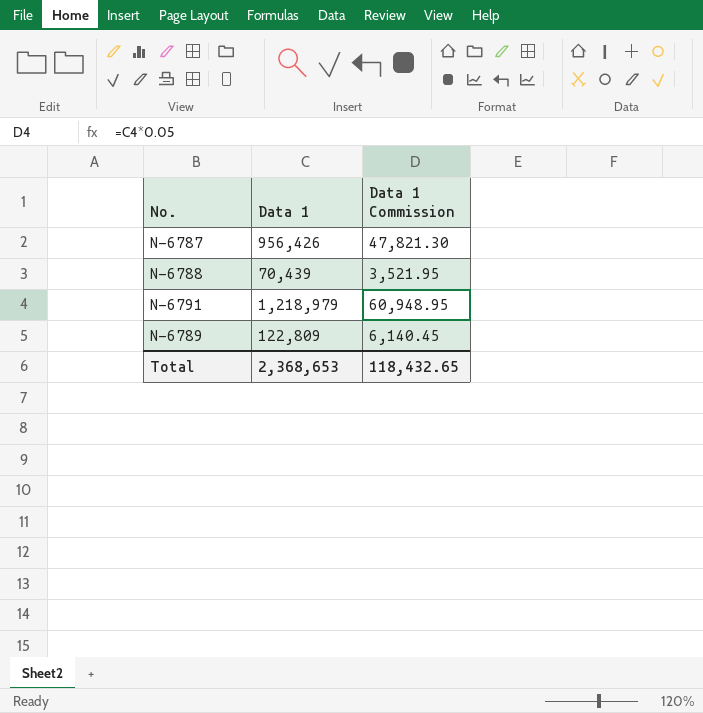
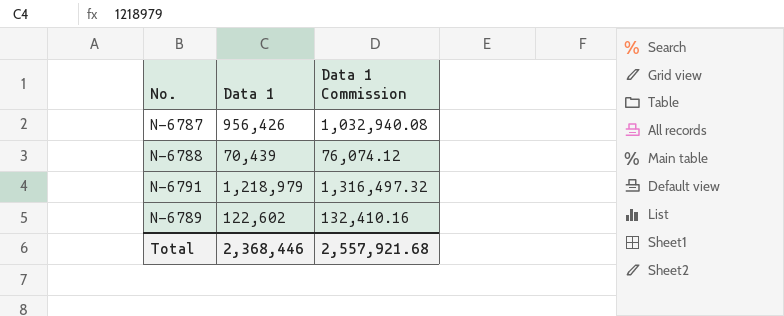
column Data 1 Commission | formula: [Data 1] * 0.05 -> [Data 1] * 1.08
N-6789 | Data 1: 122,809 -> 122,602
Total | Data 1: 2,368,653 -> 2,368,446
Total | Data 1 Commission: 118,432.65 -> 2,557,921.68

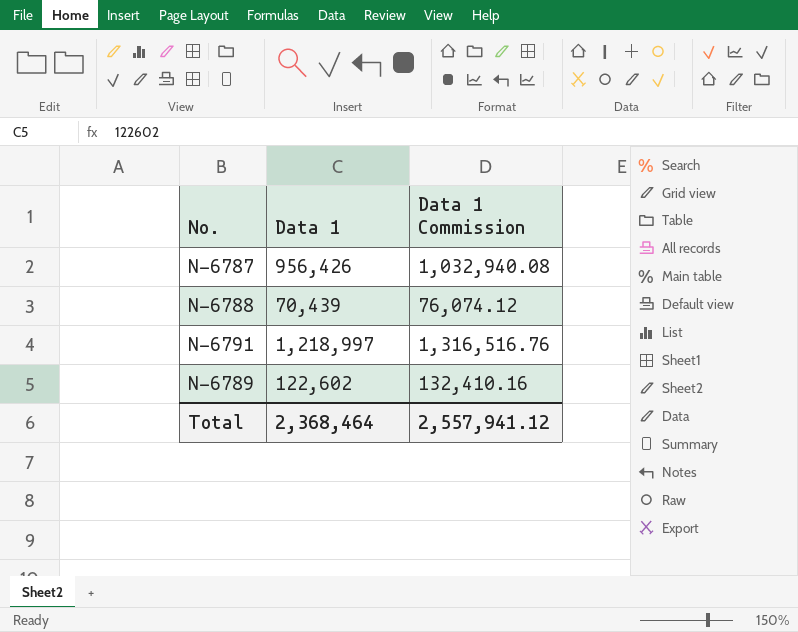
N-6791 | Data 1: 1,218,979 -> 1,218,997
N-6791 | Data 1 Commission: 1,316,497.32 -> 1,316,516.76
Total | Data 1: 2,368,446 -> 2,368,464
Total | Data 1 Commission: 2,557,921.68 -> 2,557,941.12

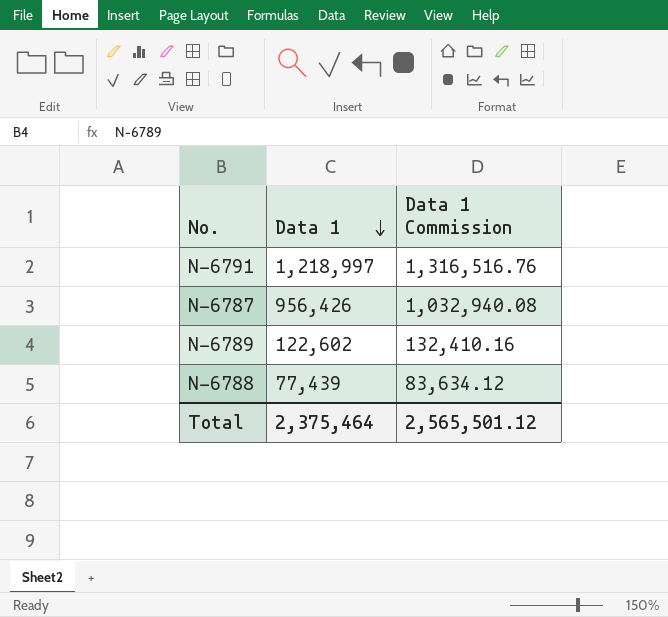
row order: none -> Data 1 descending
N-6788 | Data 1: 70,439 -> 77,439
N-6788 | Data 1 Commission: 76,074.12 -> 83,634.12
Total | Data 1: 2,368,464 -> 2,375,464
Total | Data 1 Commission: 2,557,941.12 -> 2,565,501.12

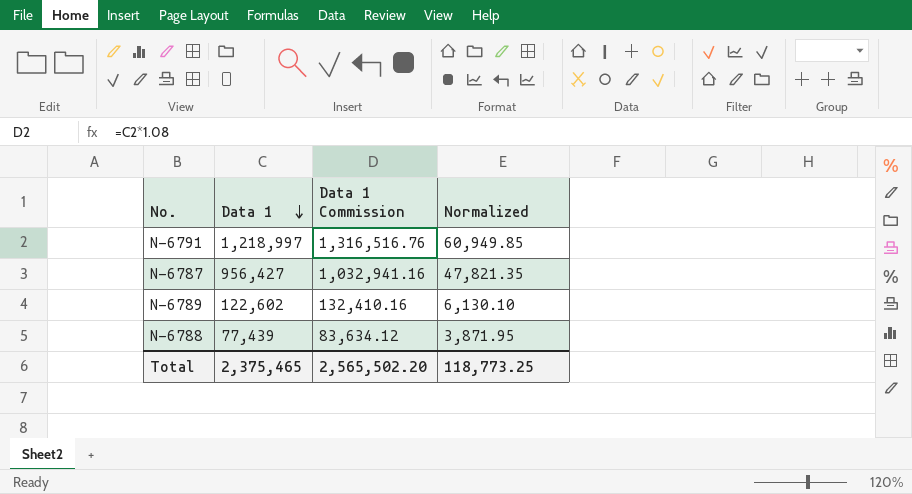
column Normalized | formula: none -> [Data 1] * 0.05
N-6787 | Data 1: 956,426 -> 956,427
N-6787 | Data 1 Commission: 1,032,940.08 -> 1,032,941.16
Total | Data 1: 2,375,464 -> 2,375,465
Total | Data 1 Commission: 2,565,501.12 -> 2,565,502.20

